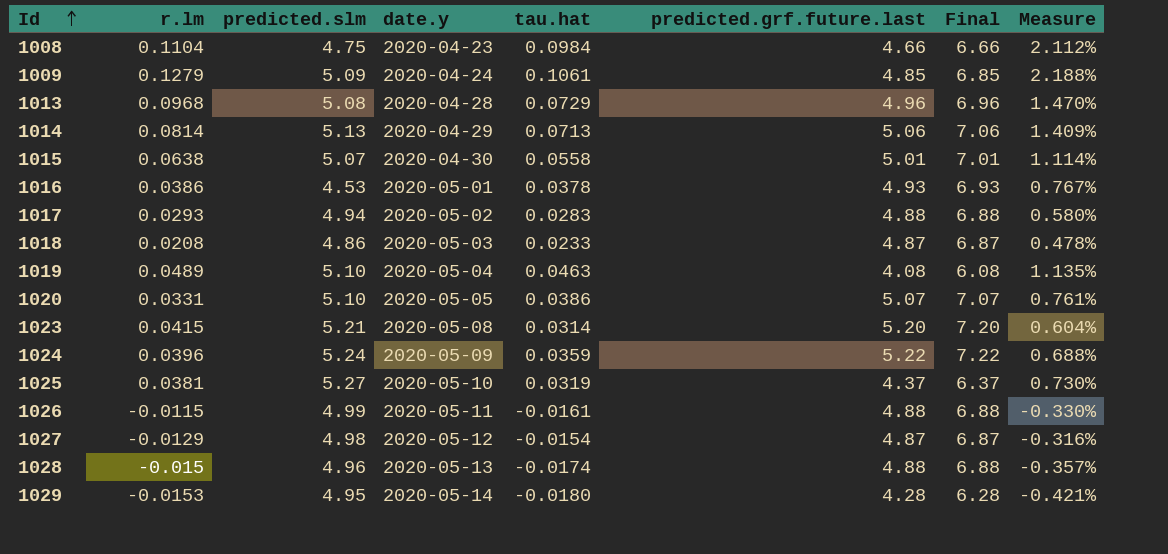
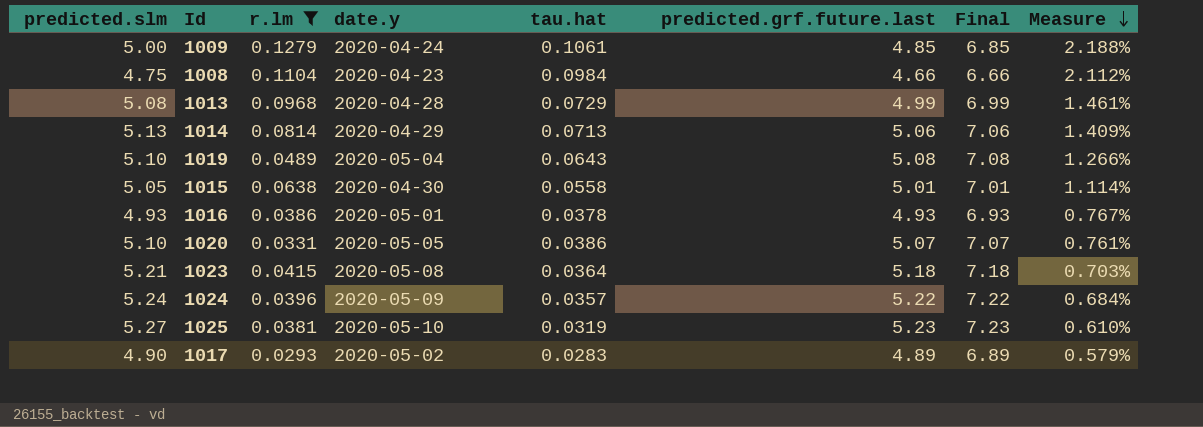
filter: none -> r.lm >= 0.0293
row order: Id ascending -> Measure descending
column predicted.slm | position: 3 -> 1
1009 | predicted.slm: 5.09 -> 5.00
1013 | predicted.grf.future.last: 4.96 -> 4.99
1013 | Final: 6.96 -> 6.99
1013 | Measure: 1.470% -> 1.461%
1019 | tau.hat: 0.0463 -> 0.0643
1019 | predicted.grf.future.last: 4.08 -> 5.08
1019 | Final: 6.08 -> 7.08
1019 | Measure: 1.135% -> 1.266%
1015 | predicted.slm: 5.07 -> 5.05
1016 | predicted.slm: 4.53 -> 4.93
1023 | tau.hat: 0.0314 -> 0.0364
1023 | predicted.grf.future.last: 5.20 -> 5.18
1023 | Final: 7.20 -> 7.18
1023 | Measure: 0.604% -> 0.703%
1024 | tau.hat: 0.0359 -> 0.0357
1024 | Measure: 0.688% -> 0.684%
1025 | predicted.grf.future.last: 4.37 -> 5.23
1025 | Final: 6.37 -> 7.23
1025 | Measure: 0.730% -> 0.610%
1017 | predicted.slm: 4.94 -> 4.90
1017 | predicted.grf.future.last: 4.88 -> 4.89
1017 | Final: 6.88 -> 6.89
1017 | Measure: 0.580% -> 0.579%

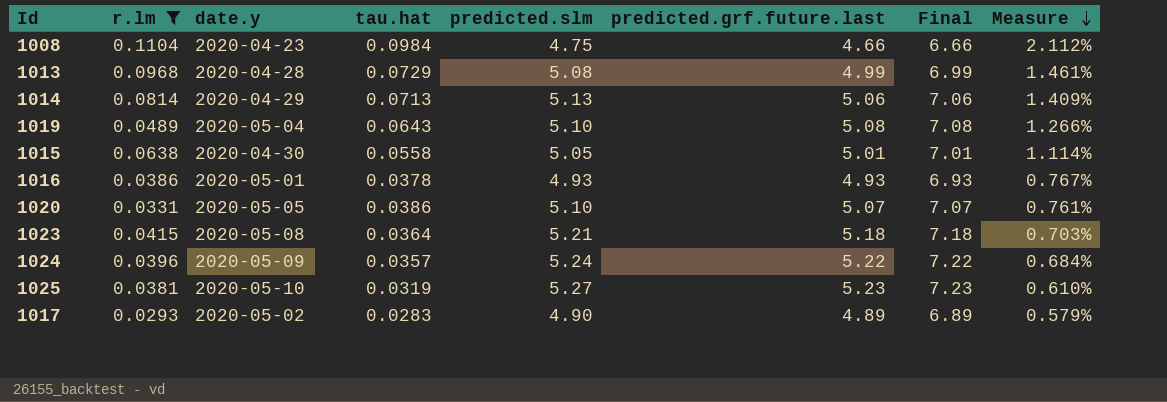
column predicted.slm | position: 1 -> 5
row 1009: 5.00 | 0.1279 | 2020-04-24 | 0.1061 | 4.85 | 6.85 | 2.188% -> none

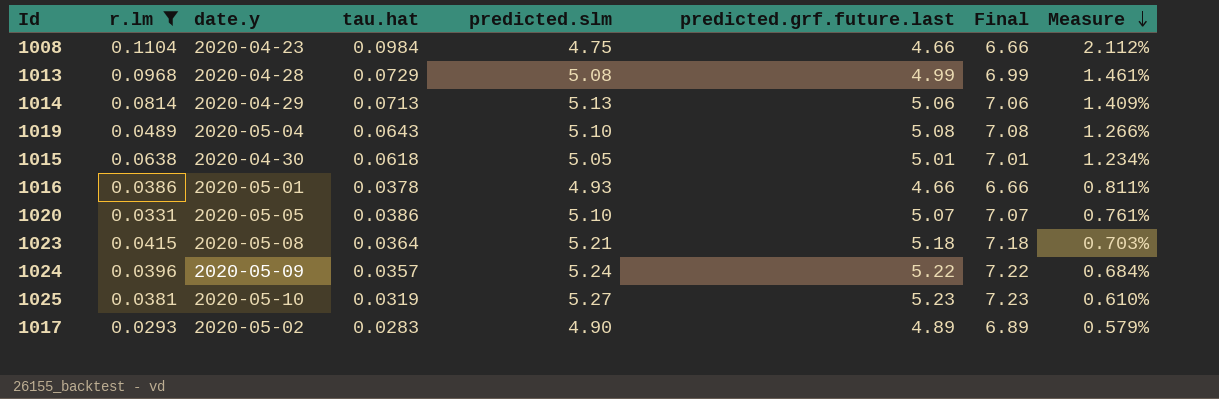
1015 | tau.hat: 0.0558 -> 0.0618
1015 | Measure: 1.114% -> 1.234%
1016 | predicted.grf.future.last: 4.93 -> 4.66
1016 | Final: 6.93 -> 6.66
1016 | Measure: 0.767% -> 0.811%

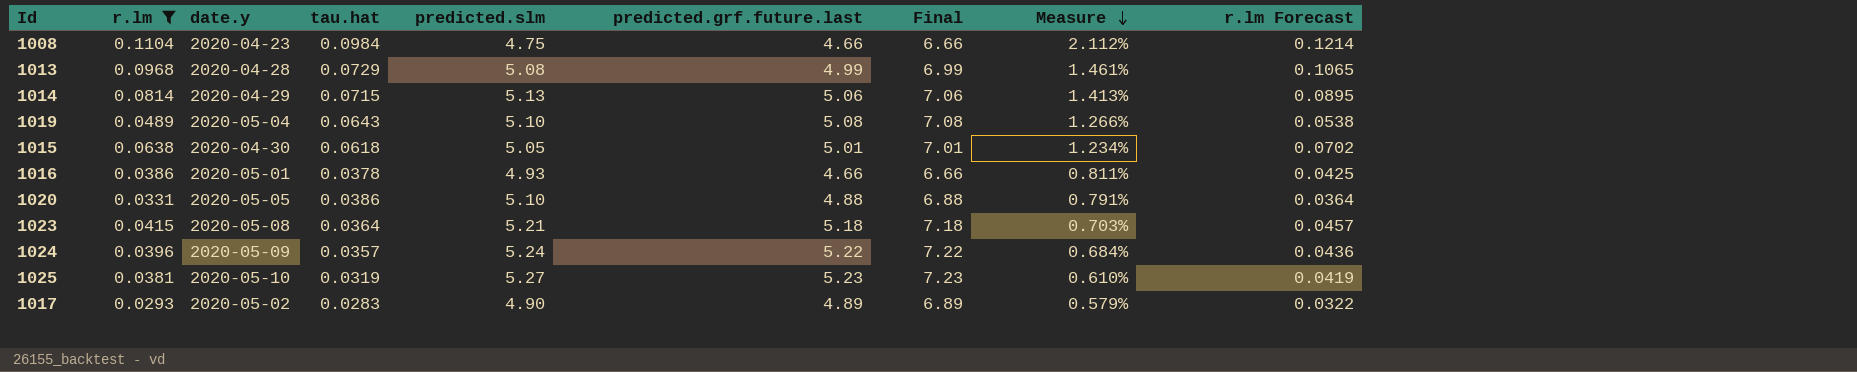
column r.lm Forecast | formula: none -> [r.lm] * 1.1
1014 | tau.hat: 0.0713 -> 0.0715
1014 | Measure: 1.409% -> 1.413%
1020 | predicted.grf.future.last: 5.07 -> 4.88
1020 | Final: 7.07 -> 6.88
1020 | Measure: 0.761% -> 0.791%

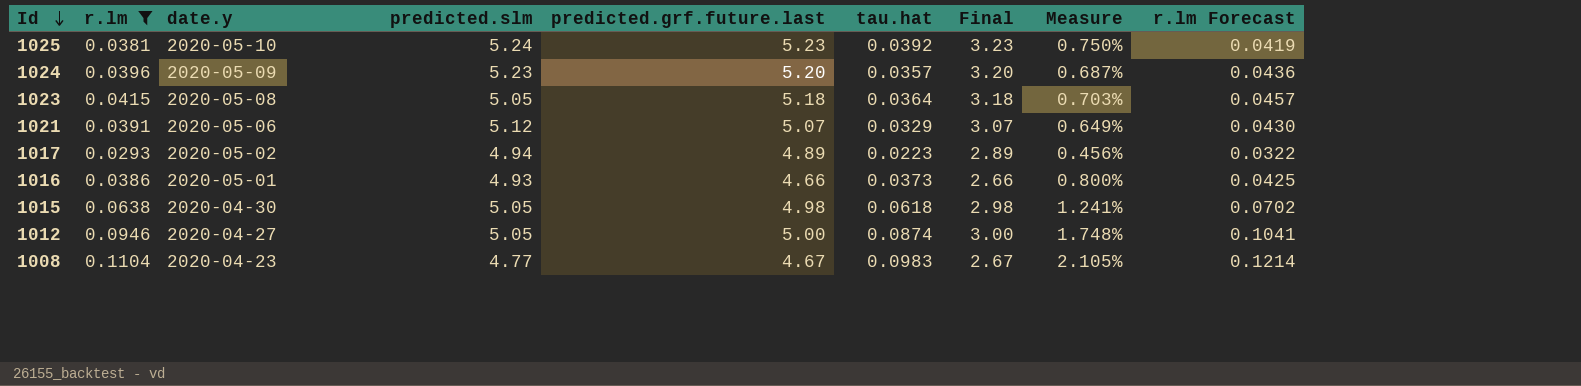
row order: Measure descending -> Id descending
column tau.hat | position: 4 -> 6
column Final | formula: [predicted.grf.future.last] + 2 -> [predicted.grf.future.last] - 2
row 1013: 0.0968 | 2020-04-28 | 0.0729 | 5.08 | 4.99 | 6.99 | 1.461% | 0.1065 -> none
row 1014: 0.0814 | 2020-04-29 | 0.0715 | 5.13 | 5.06 | 7.06 | 1.413% | 0.0895 -> none
row 1019: 0.0489 | 2020-05-04 | 0.0643 | 5.10 | 5.08 | 7.08 | 1.266% | 0.0538 -> none
row 1020: 0.0331 | 2020-05-05 | 0.0386 | 5.10 | 4.88 | 6.88 | 0.791% | 0.0364 -> none
1025 | predicted.slm: 5.27 -> 5.24
1025 | tau.hat: 0.0319 -> 0.0392
1025 | Measure: 0.610% -> 0.750%
1024 | predicted.slm: 5.24 -> 5.23
1024 | predicted.grf.future.last: 5.22 -> 5.20
1024 | Measure: 0.684% -> 0.687%
1023 | predicted.slm: 5.21 -> 5.05
row 1021: none -> 0.0391 | 2020-05-06 | 5.12 | 5.07 | 0.0329 | 3.07 | 0.649% | 0.0430
1017 | predicted.slm: 4.90 -> 4.94
1017 | tau.hat: 0.0283 -> 0.0223
1017 | Measure: 0.579% -> 0.456%
1016 | tau.hat: 0.0378 -> 0.0373
1016 | Measure: 0.811% -> 0.800%
1015 | predicted.grf.future.last: 5.01 -> 4.98
1015 | Measure: 1.234% -> 1.241%
row 1012: none -> 0.0946 | 2020-04-27 | 5.05 | 5.00 | 0.0874 | 3.00 | 1.748% | 0.1041
1008 | predicted.slm: 4.75 -> 4.77
1008 | predicted.grf.future.last: 4.66 -> 4.67
1008 | tau.hat: 0.0984 -> 0.0983
1008 | Measure: 2.112% -> 2.105%

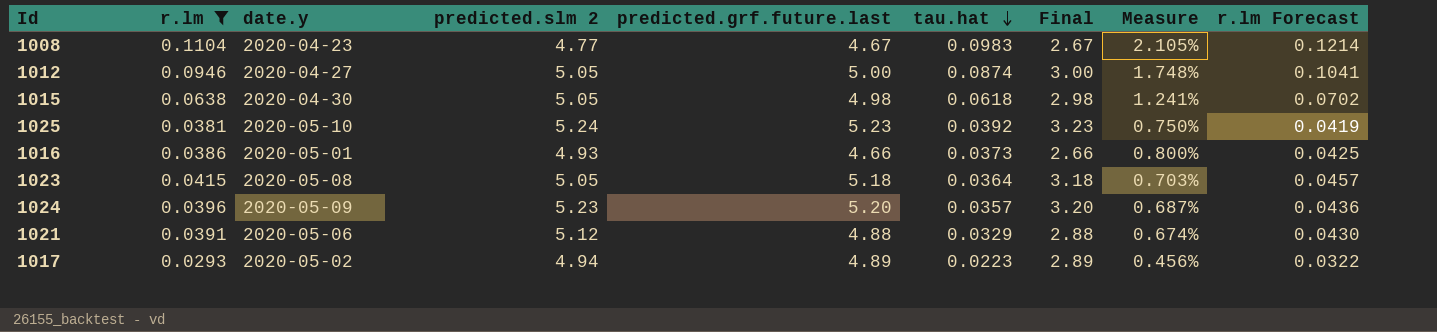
row order: Id descending -> tau.hat descending
column name: predicted.slm -> predicted.slm 2
1021 | predicted.grf.future.last: 5.07 -> 4.88
1021 | Final: 3.07 -> 2.88
1021 | Measure: 0.649% -> 0.674%

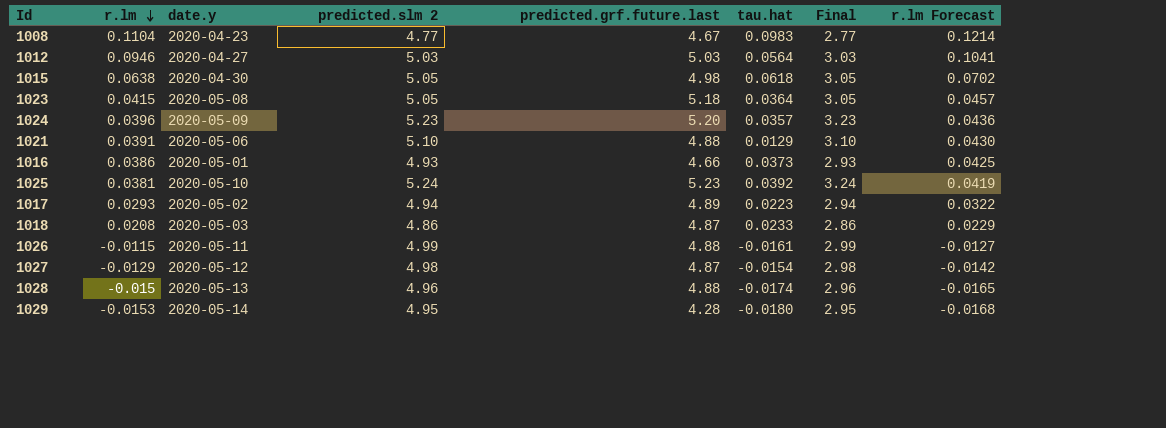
filter: r.lm >= 0.0293 -> none
row order: tau.hat descending -> r.lm descending
column Measure | formula: [tau.hat] / [predicted.grf.future.last] -> none
column Final | formula: [predicted.grf.future.last] - 2 -> [predicted.slm 2] - 2
1012 | predicted.slm 2: 5.05 -> 5.03
1012 | predicted.grf.future.last: 5.00 -> 5.03
1012 | tau.hat: 0.0874 -> 0.0564
1021 | predicted.slm 2: 5.12 -> 5.10
1021 | tau.hat: 0.0329 -> 0.0129

